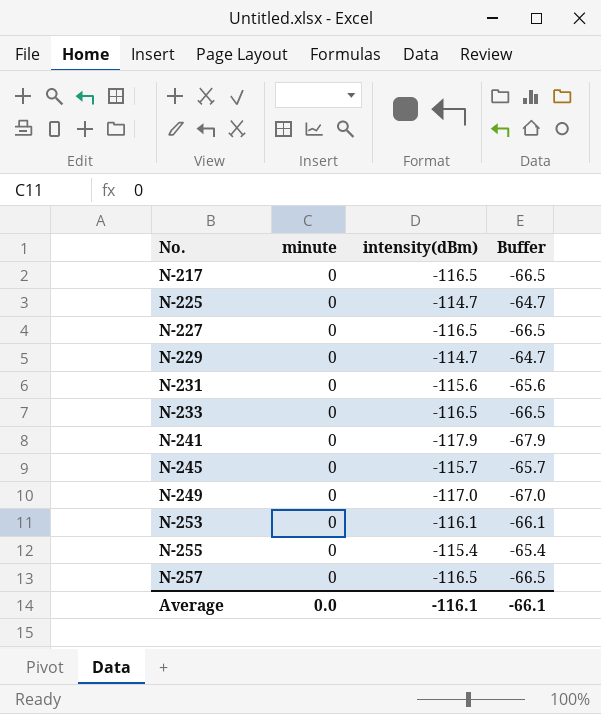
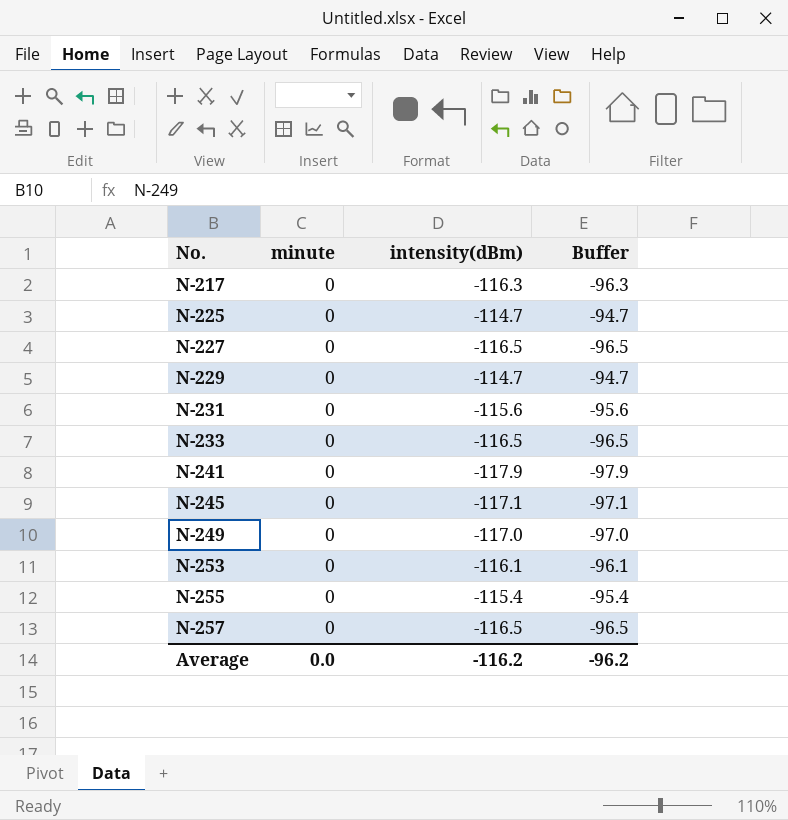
column Buffer | formula: [intensity(dBm)] + 50 -> [intensity(dBm)] + 20
N-217 | intensity(dBm): -116.5 -> -116.3
N-245 | intensity(dBm): -115.7 -> -117.1
Average | intensity(dBm): -116.1 -> -116.2
Average | Buffer: -66.1 -> -96.2

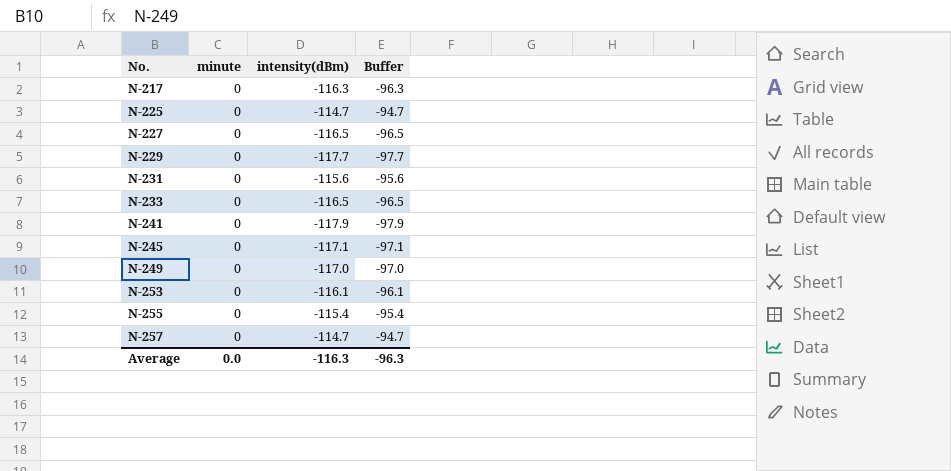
N-229 | intensity(dBm): -114.7 -> -117.7
N-229 | Buffer: -94.7 -> -97.7
N-257 | intensity(dBm): -116.5 -> -114.7
N-257 | Buffer: -96.5 -> -94.7
Average | intensity(dBm): -116.2 -> -116.3
Average | Buffer: -96.2 -> -96.3

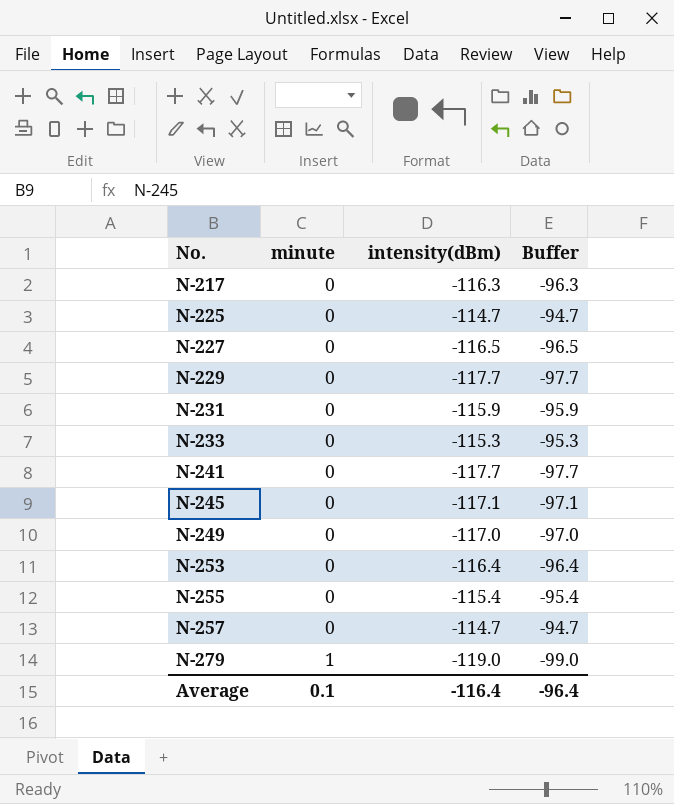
N-231 | intensity(dBm): -115.6 -> -115.9
N-231 | Buffer: -95.6 -> -95.9
N-233 | intensity(dBm): -116.5 -> -115.3
N-233 | Buffer: -96.5 -> -95.3
N-241 | intensity(dBm): -117.9 -> -117.7
N-241 | Buffer: -97.9 -> -97.7
N-253 | intensity(dBm): -116.1 -> -116.4
N-253 | Buffer: -96.1 -> -96.4
row N-279: none -> 1 | -119.0 | -99.0
Average | minute: 0.0 -> 0.1
Average | intensity(dBm): -116.3 -> -116.4
Average | Buffer: -96.3 -> -96.4

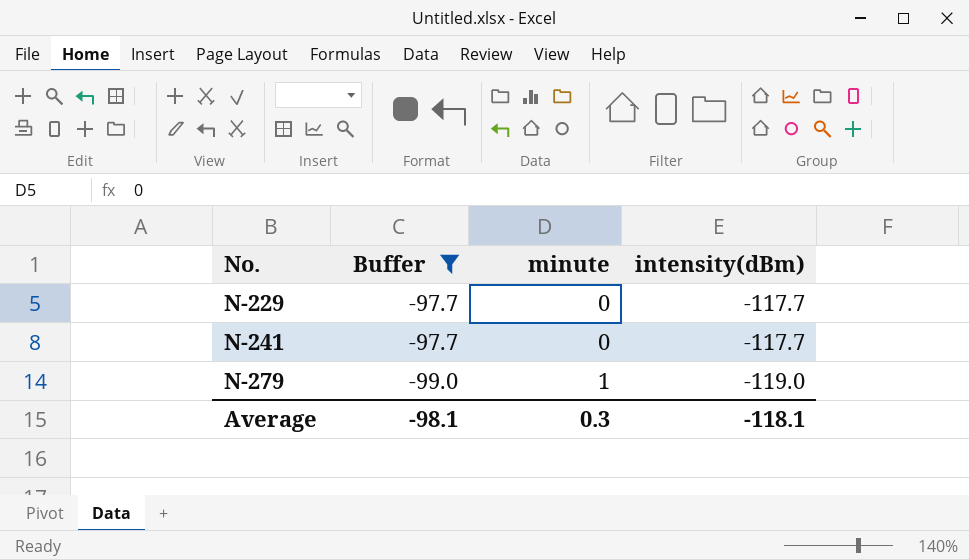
filter: none -> Buffer <= -97.7
column Buffer | position: 4 -> 2
Average | Buffer: -96.4 -> -98.1
Average | minute: 0.1 -> 0.3
Average | intensity(dBm): -116.4 -> -118.1

